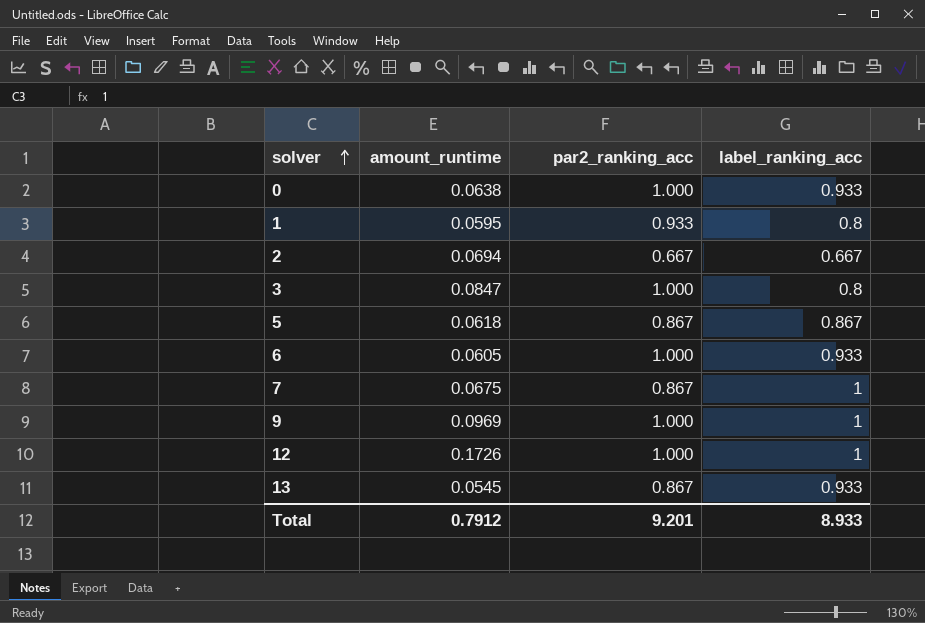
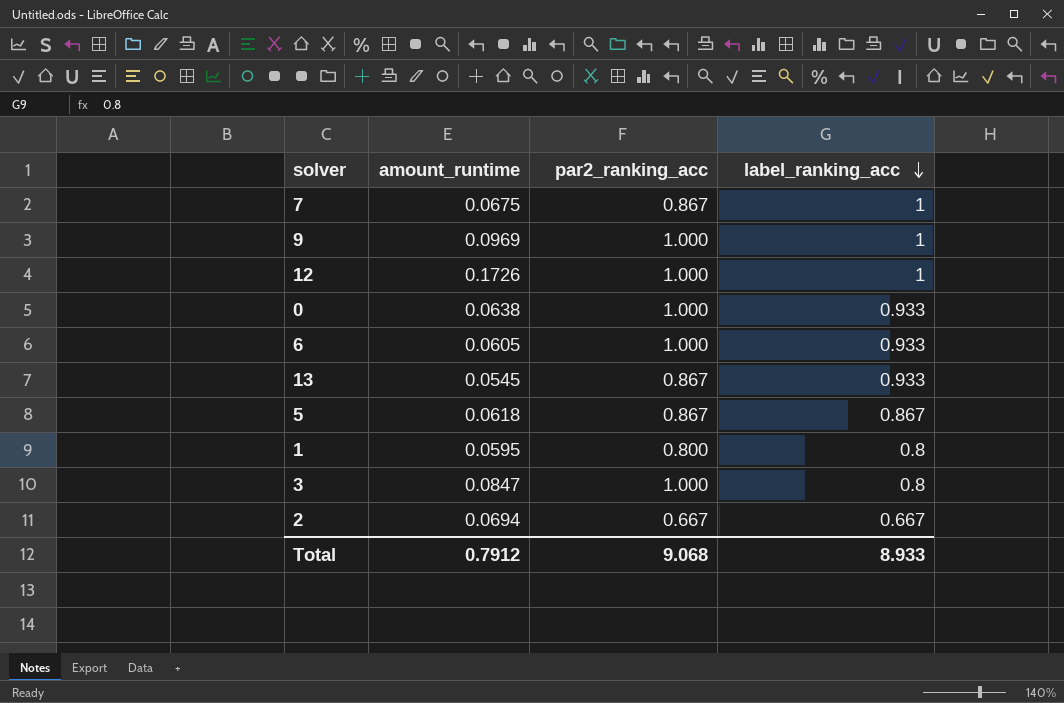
row order: solver ascending -> label_ranking_acc descending
1 | par2_ranking_acc: 0.933 -> 0.800
Total | par2_ranking_acc: 9.201 -> 9.068

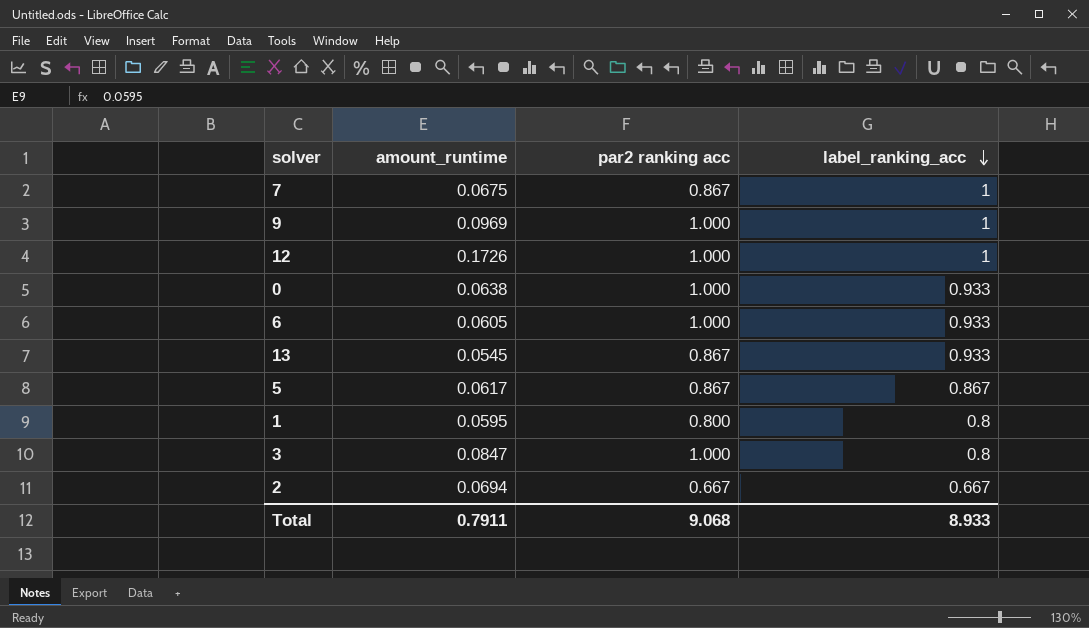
column name: par2_ranking_acc -> par2 ranking acc
5 | amount_runtime: 0.0618 -> 0.0617
Total | amount_runtime: 0.7912 -> 0.7911

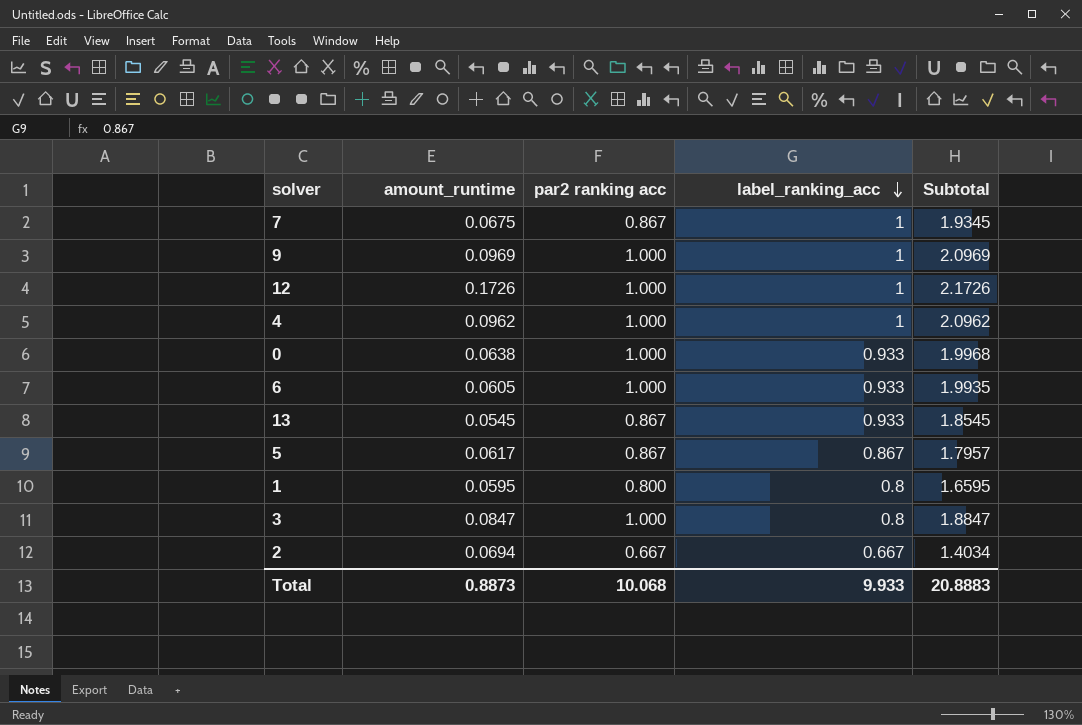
column Subtotal | formula: none -> [amount_runtime] + [par2 ranking acc] + [label_ranking_acc]
row 4: none -> 0.0962 | 1.000 | 1 | 2.0962
Total | amount_runtime: 0.7911 -> 0.8873
Total | par2 ranking acc: 9.068 -> 10.068
Total | label_ranking_acc: 8.933 -> 9.933

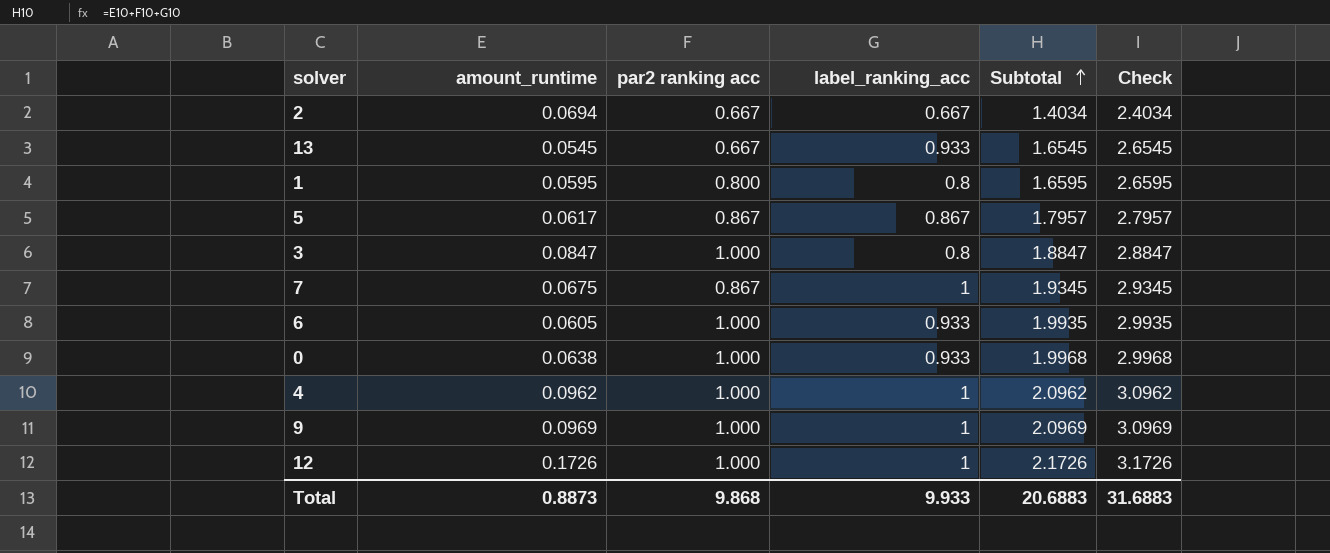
row order: label_ranking_acc descending -> Subtotal ascending
column Check | formula: none -> [Subtotal] + 1
13 | par2 ranking acc: 0.867 -> 0.667
13 | Subtotal: 1.8545 -> 1.6545
Total | par2 ranking acc: 10.068 -> 9.868
Total | Subtotal: 20.8883 -> 20.6883

